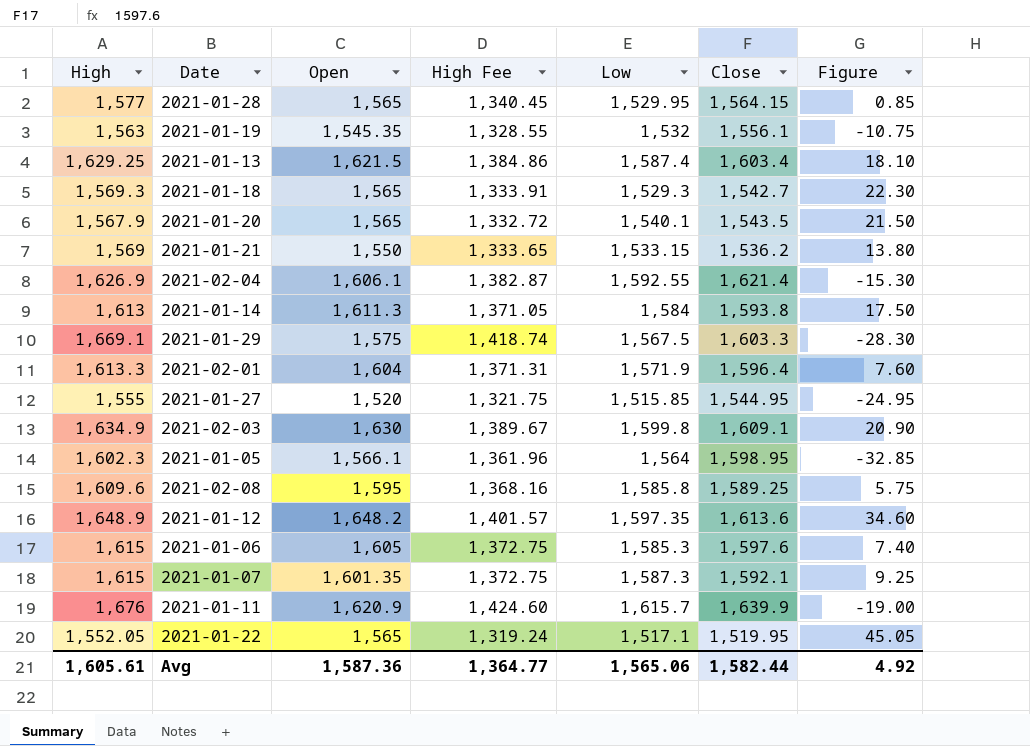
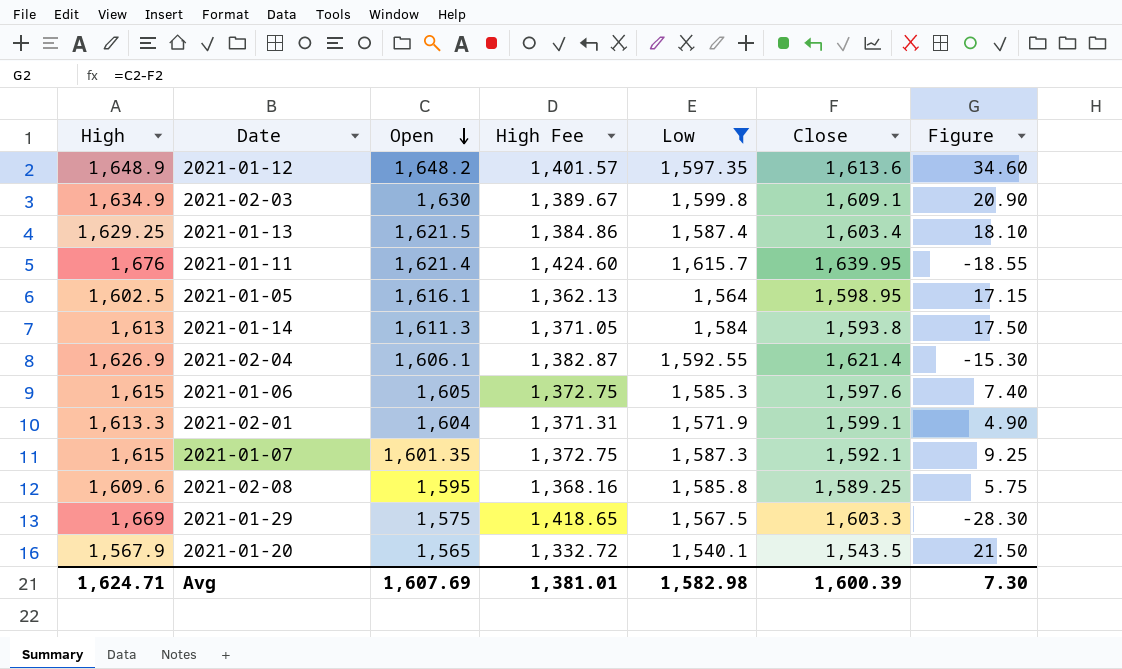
filter: none -> Low >= 1,540.1
row order: none -> Open descending
2021-01-11 | Open: 1,620.9 -> 1,621.4
2021-01-11 | Close: 1,639.9 -> 1,639.95
2021-01-11 | Figure: -19.00 -> -18.55
2021-01-05 | High: 1,602.3 -> 1,602.5
2021-01-05 | Open: 1,566.1 -> 1,616.1
2021-01-05 | High Fee: 1,361.96 -> 1,362.13
2021-01-05 | Figure: -32.85 -> 17.15
2021-02-01 | Close: 1,596.4 -> 1,599.1
2021-02-01 | Figure: 7.60 -> 4.90
2021-01-29 | High: 1,669.1 -> 1,669
2021-01-29 | High Fee: 1,418.74 -> 1,418.65
Avg | High: 1,605.61 -> 1,624.71
Avg | Open: 1,587.36 -> 1,607.69
Avg | High Fee: 1,364.77 -> 1,381.01
Avg | Low: 1,565.06 -> 1,582.98
Avg | Close: 1,582.44 -> 1,600.39
Avg | Figure: 4.92 -> 7.30

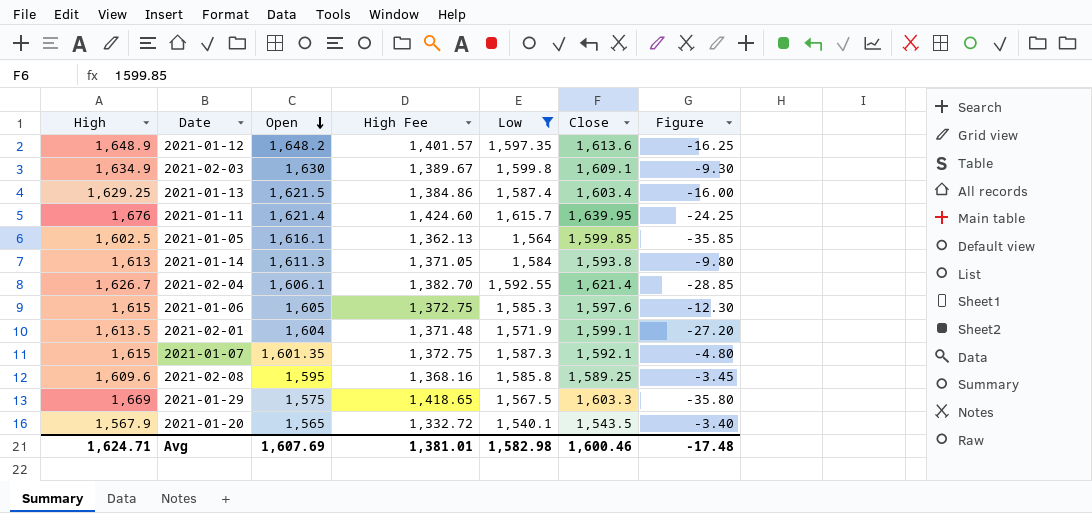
column Figure | formula: [Open] - [Close] -> [Low] - [Close]
2021-01-05 | Close: 1,598.95 -> 1,599.85
2021-02-04 | High: 1,626.9 -> 1,626.7
2021-02-04 | High Fee: 1,382.87 -> 1,382.70
2021-02-01 | High: 1,613.3 -> 1,613.5
2021-02-01 | High Fee: 1,371.31 -> 1,371.48
Avg | Close: 1,600.39 -> 1,600.46
Avg | Figure: 7.30 -> -17.48

